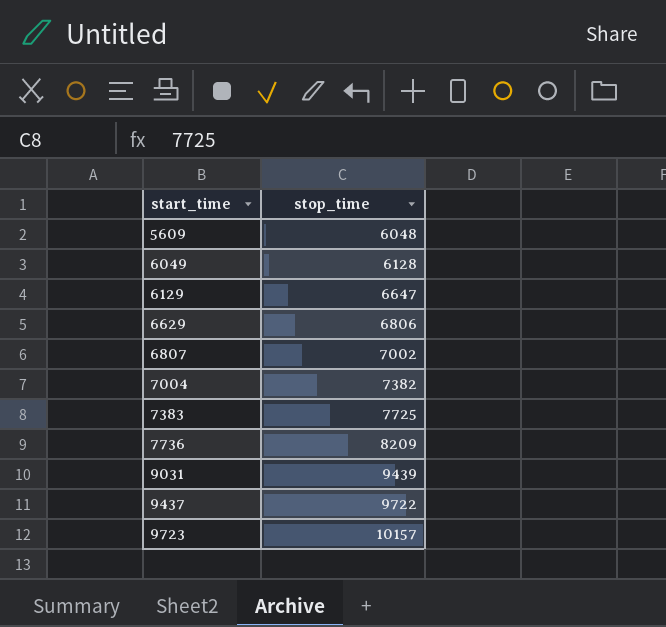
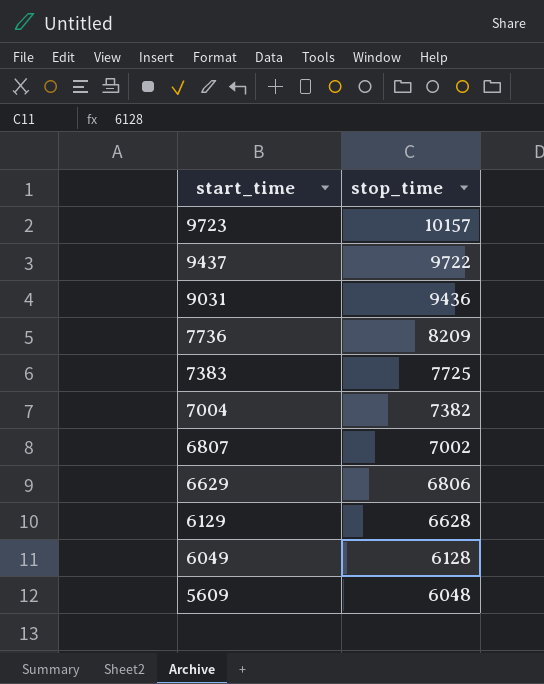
row order: start_time ascending -> start_time descending
9031 | stop_time: 9439 -> 9436
6129 | stop_time: 6647 -> 6628

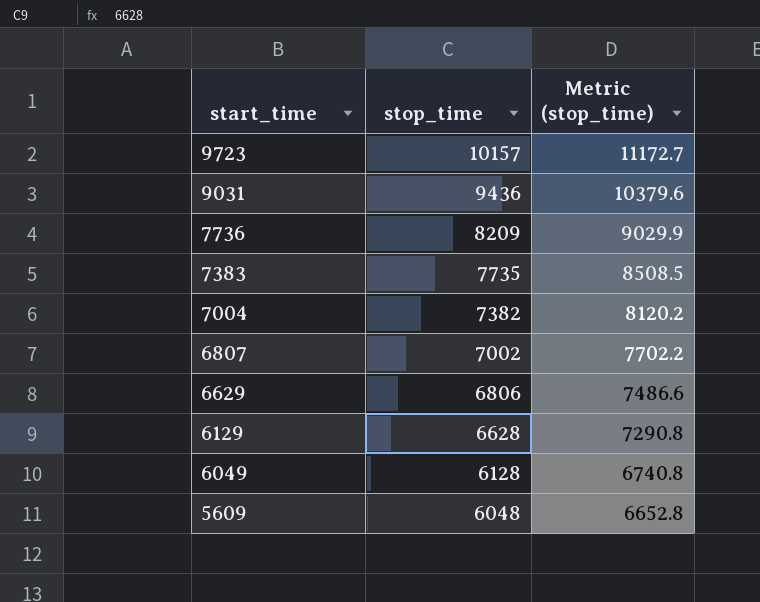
column Metric (stop_time) | formula: none -> [stop_time] * 1.1
row 9437: 9722 -> none
7383 | stop_time: 7725 -> 7735

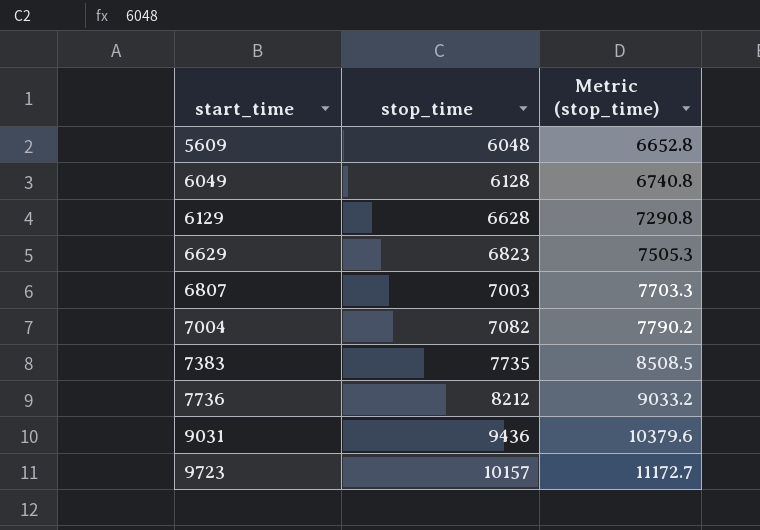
row order: start_time descending -> start_time ascending
6629 | stop_time: 6806 -> 6823
6629 | Metric (stop_time): 7486.6 -> 7505.3
6807 | stop_time: 7002 -> 7003
6807 | Metric (stop_time): 7702.2 -> 7703.3
7004 | stop_time: 7382 -> 7082
7004 | Metric (stop_time): 8120.2 -> 7790.2
7736 | stop_time: 8209 -> 8212
7736 | Metric (stop_time): 9029.9 -> 9033.2

